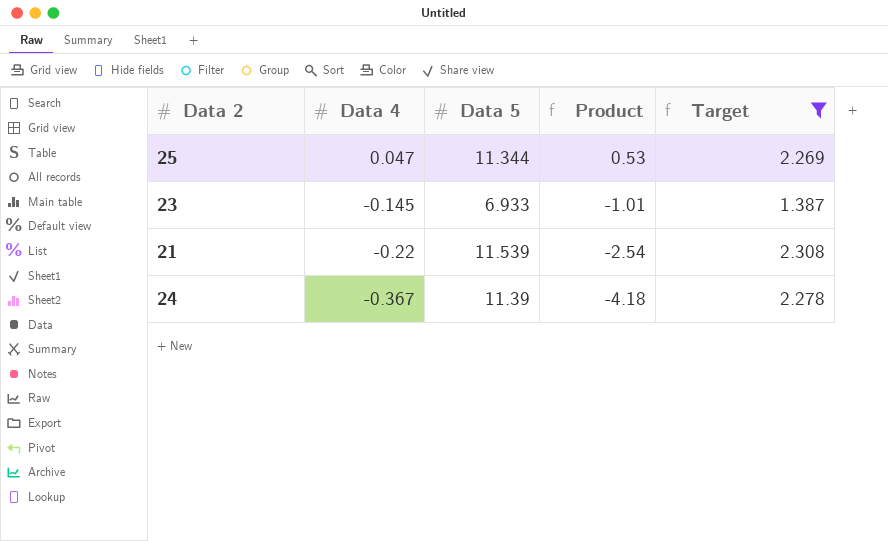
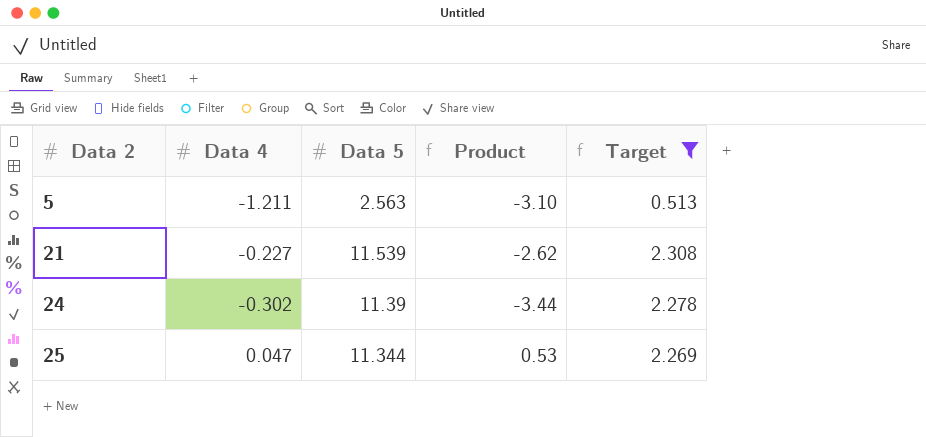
row order: Data 4 descending -> Data 2 ascending
row 23: -0.145 | 6.933 | -1.01 | 1.387 -> none
row 5: none -> -1.211 | 2.563 | -3.10 | 0.513
21 | Data 4: -0.22 -> -0.227
21 | Product: -2.54 -> -2.62
24 | Data 4: -0.367 -> -0.302
24 | Product: -4.18 -> -3.44

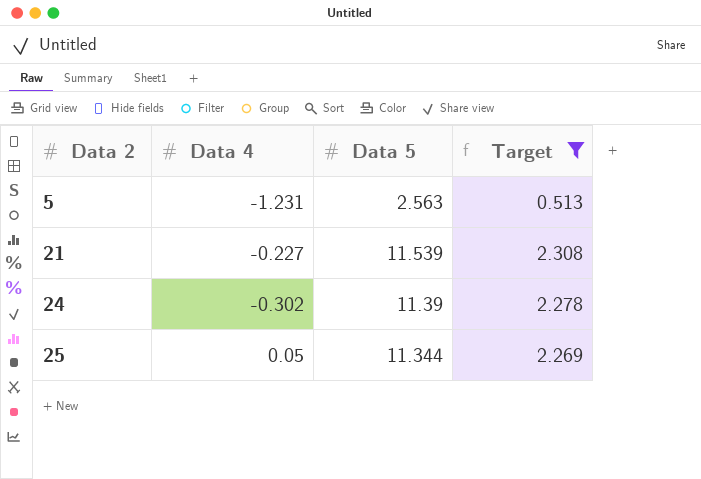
column Product | formula: [Data 4] * [Data 5] -> none
5 | Data 4: -1.211 -> -1.231
25 | Data 4: 0.047 -> 0.05

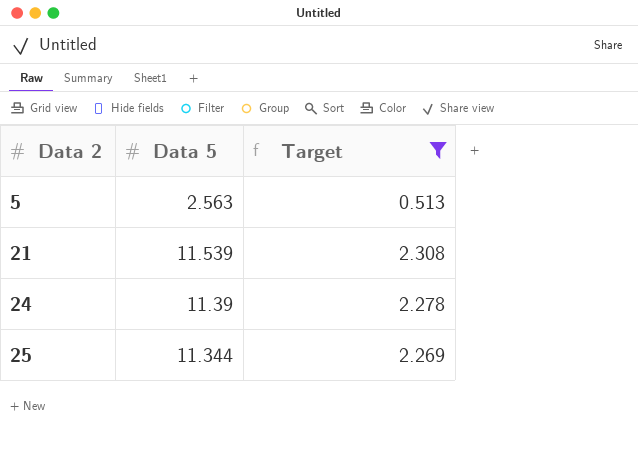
column Data 4 | position: 2 -> none

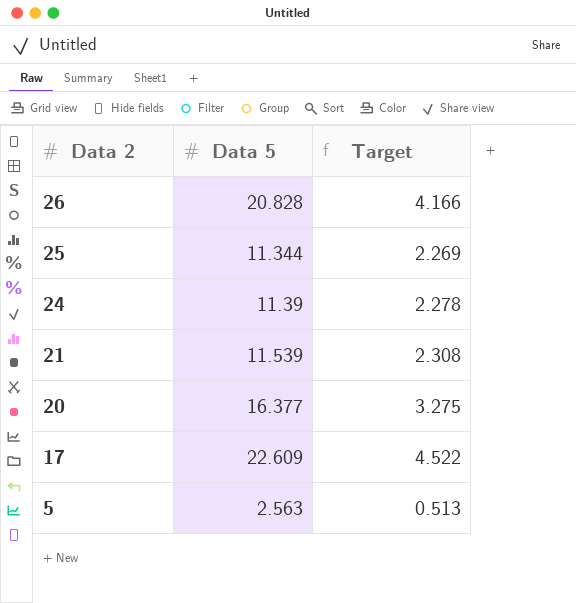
filter: Target <= 2.308 -> none
row order: Data 2 ascending -> Data 2 descending

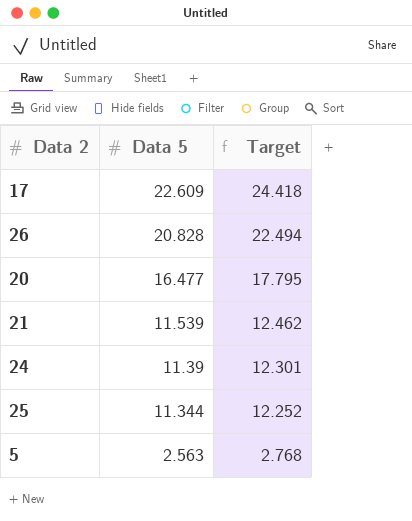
row order: Data 2 descending -> Data 5 descending
column Target | formula: [Data 5] * 0.2 -> [Data 5] * 1.08
20 | Data 5: 16.377 -> 16.477

